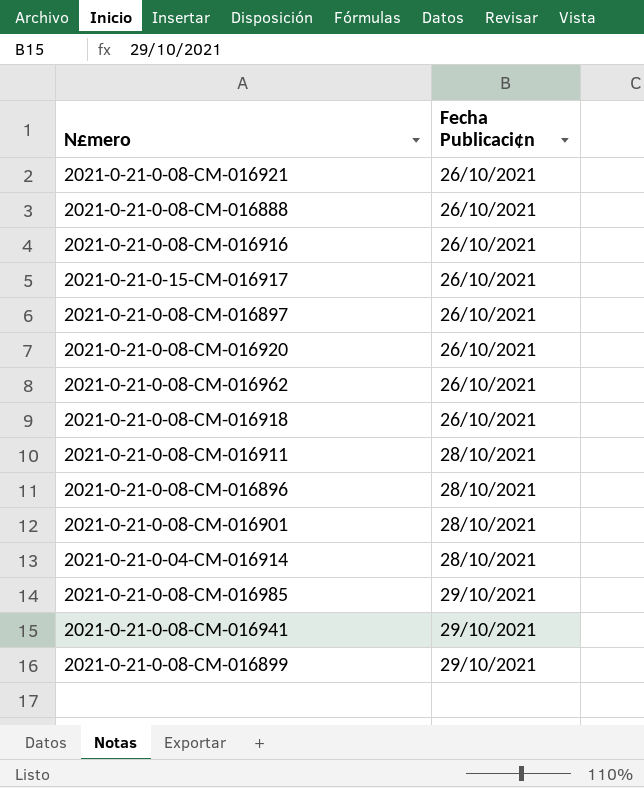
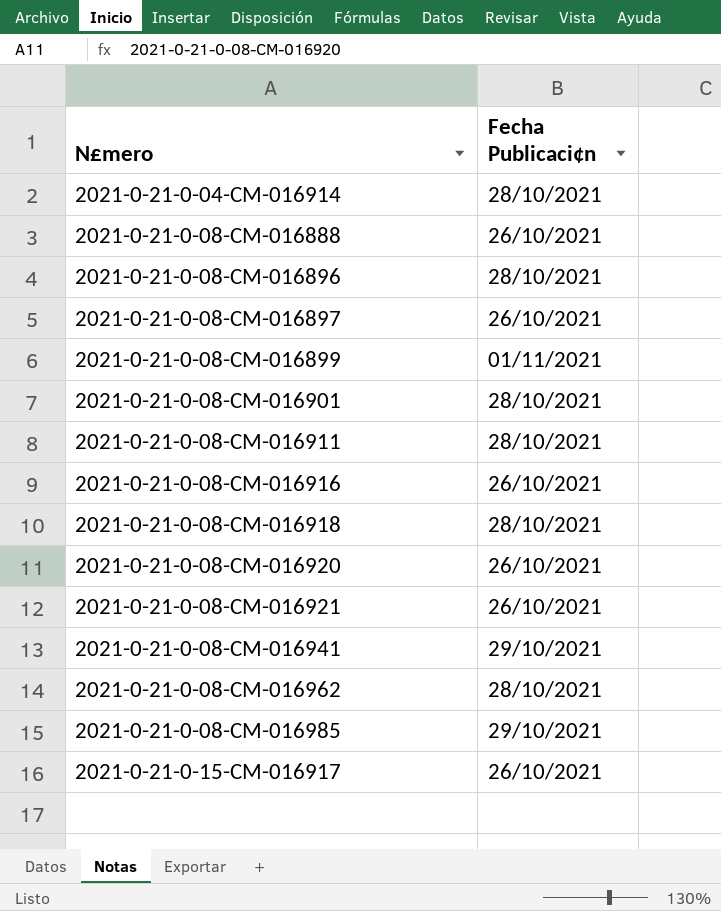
row order: Fecha Publicaci¢n ascending -> N£mero ascending
2021-0-21-0-08-CM-016899 | Fecha Publicaci¢n: 29/10/2021 -> 01/11/2021
2021-0-21-0-08-CM-016918 | Fecha Publicaci¢n: 26/10/2021 -> 28/10/2021
2021-0-21-0-08-CM-016962 | Fecha Publicaci¢n: 26/10/2021 -> 28/10/2021

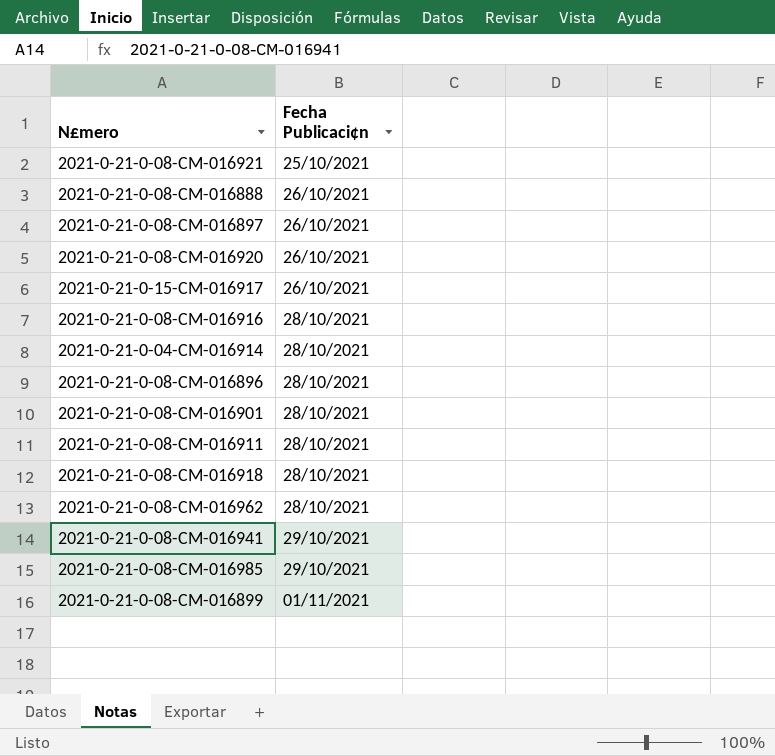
row order: N£mero ascending -> Fecha Publicaci¢n ascending
2021-0-21-0-08-CM-016921 | Fecha Publicaci¢n: 26/10/2021 -> 25/10/2021
2021-0-21-0-08-CM-016916 | Fecha Publicaci¢n: 26/10/2021 -> 28/10/2021

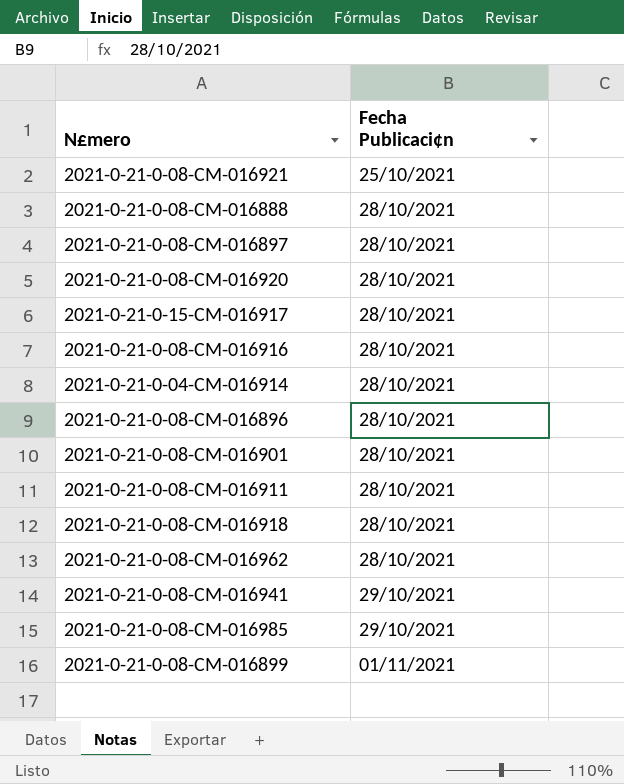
2021-0-21-0-08-CM-016888 | Fecha Publicaci¢n: 26/10/2021 -> 28/10/2021
2021-0-21-0-08-CM-016897 | Fecha Publicaci¢n: 26/10/2021 -> 28/10/2021
2021-0-21-0-08-CM-016920 | Fecha Publicaci¢n: 26/10/2021 -> 28/10/2021
2021-0-21-0-15-CM-016917 | Fecha Publicaci¢n: 26/10/2021 -> 28/10/2021

